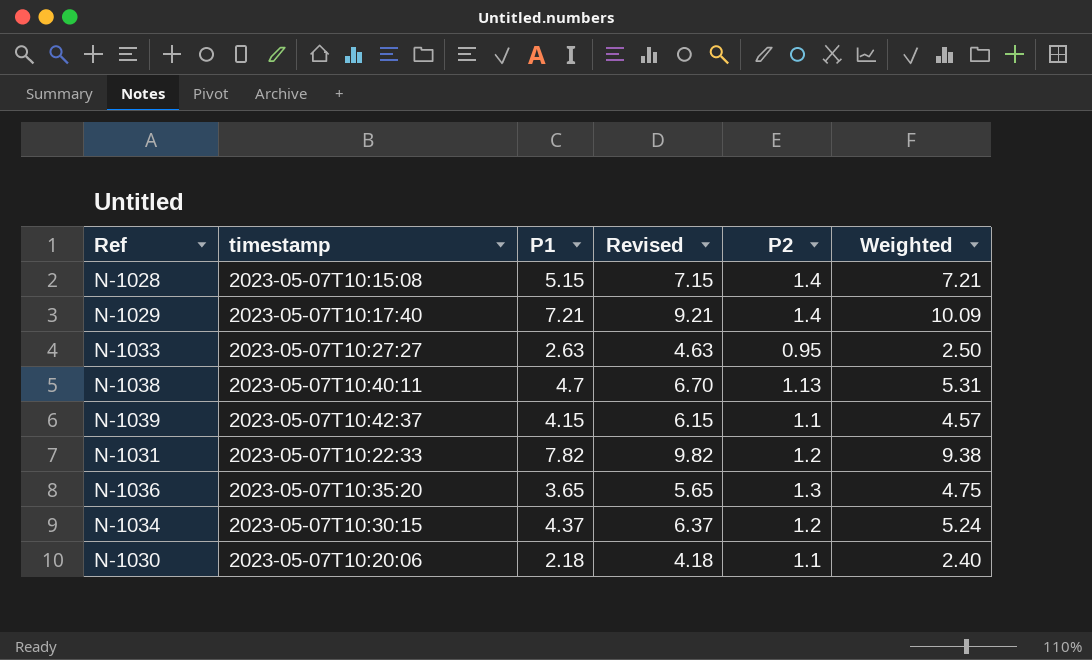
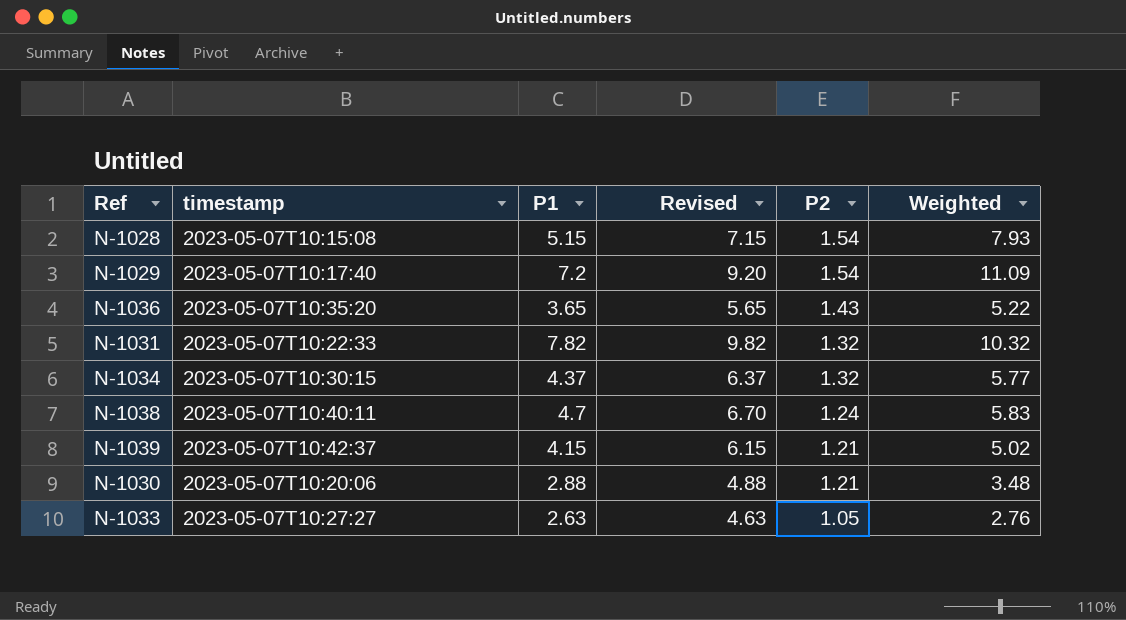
row order: none -> P2 descending
N-1028 | P2: 1.4 -> 1.54
N-1028 | Weighted: 7.21 -> 7.93
N-1029 | P1: 7.21 -> 7.2
N-1029 | Revised: 9.21 -> 9.20
N-1029 | P2: 1.4 -> 1.54
N-1029 | Weighted: 10.09 -> 11.09
N-1036 | P2: 1.3 -> 1.43
N-1036 | Weighted: 4.75 -> 5.22
N-1031 | P2: 1.2 -> 1.32
N-1031 | Weighted: 9.38 -> 10.32
N-1034 | P2: 1.2 -> 1.32
N-1034 | Weighted: 5.24 -> 5.77
N-1038 | P2: 1.13 -> 1.24
N-1038 | Weighted: 5.31 -> 5.83
N-1039 | P2: 1.1 -> 1.21
N-1039 | Weighted: 4.57 -> 5.02
N-1030 | P1: 2.18 -> 2.88
N-1030 | Revised: 4.18 -> 4.88
N-1030 | P2: 1.1 -> 1.21
N-1030 | Weighted: 2.40 -> 3.48
N-1033 | P2: 0.95 -> 1.05
N-1033 | Weighted: 2.50 -> 2.76

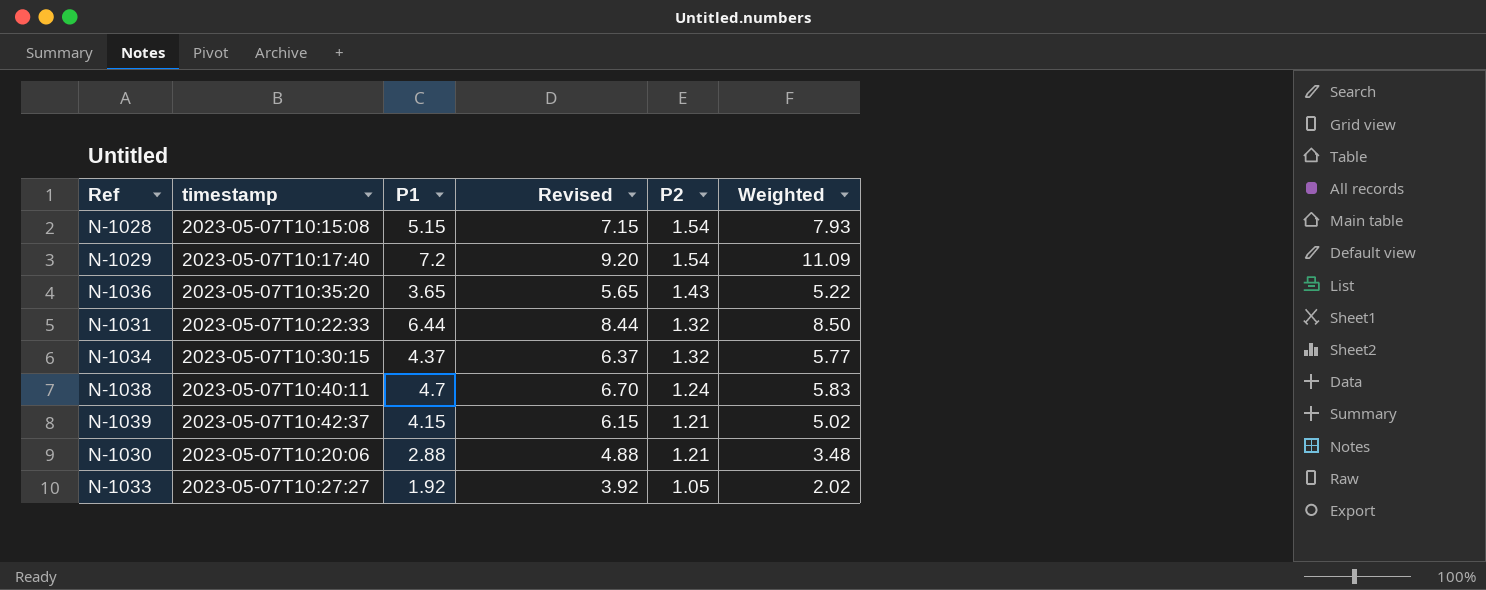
N-1031 | P1: 7.82 -> 6.44
N-1031 | Revised: 9.82 -> 8.44
N-1031 | Weighted: 10.32 -> 8.50
N-1033 | P1: 2.63 -> 1.92
N-1033 | Revised: 4.63 -> 3.92
N-1033 | Weighted: 2.76 -> 2.02

